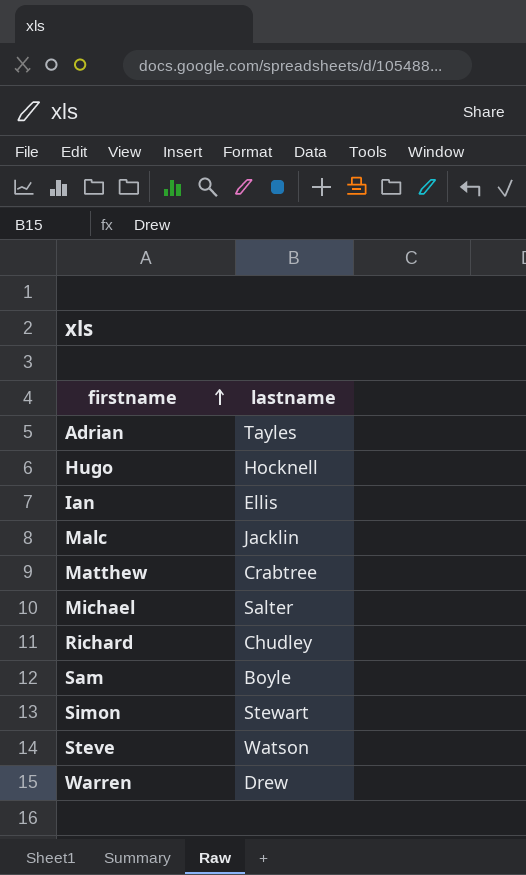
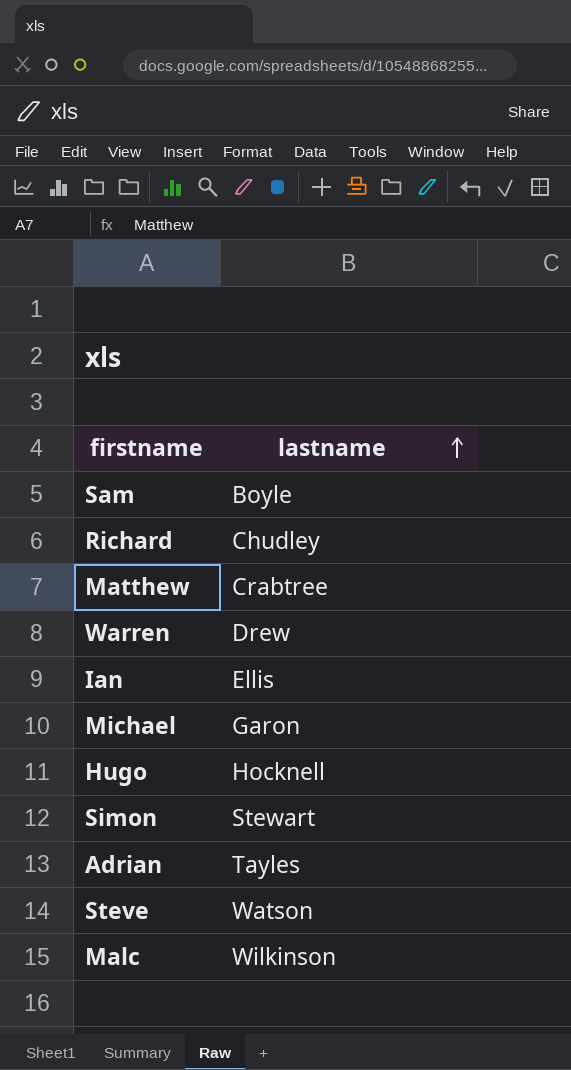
row order: firstname ascending -> lastname ascending
Michael | lastname: Salter -> Garon
Malc | lastname: Jacklin -> Wilkinson

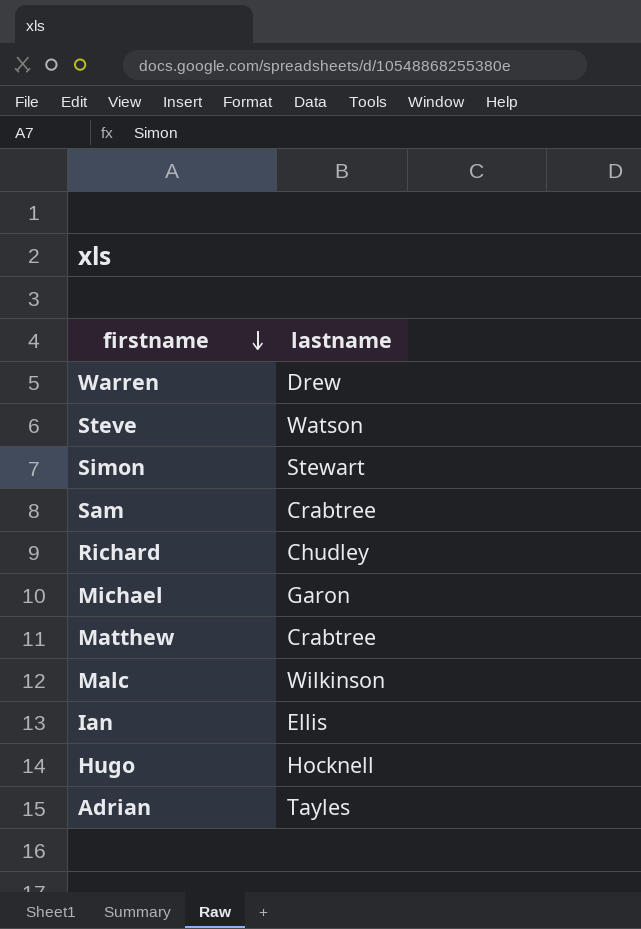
row order: lastname ascending -> firstname descending
Sam | lastname: Boyle -> Crabtree

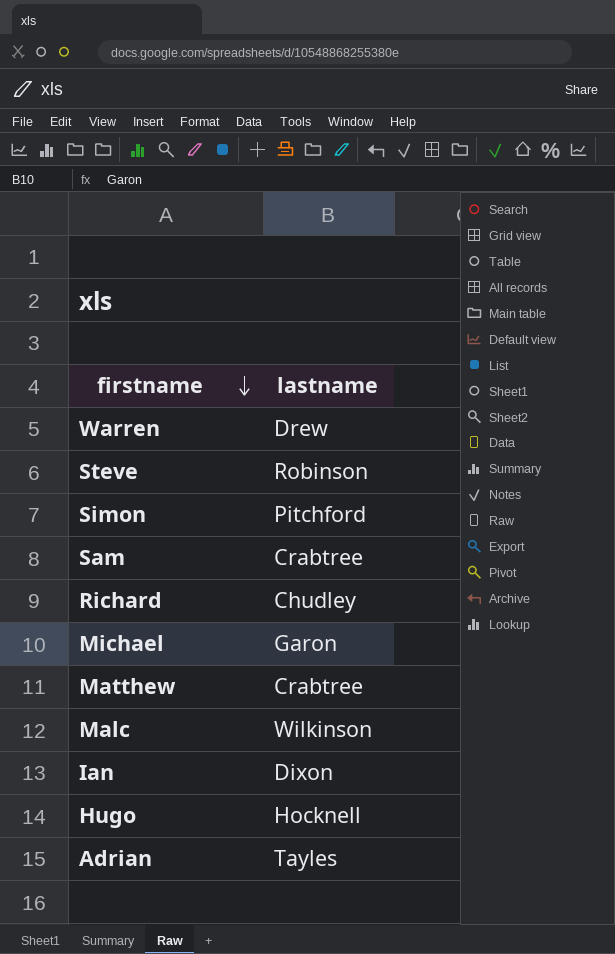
Steve | lastname: Watson -> Robinson
Simon | lastname: Stewart -> Pitchford
Ian | lastname: Ellis -> Dixon

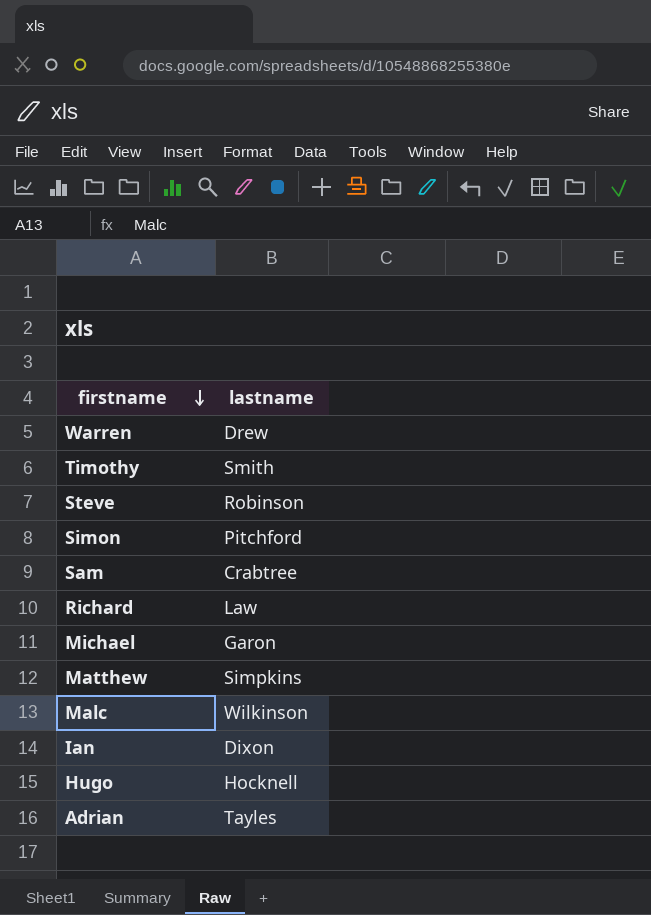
row Timothy: none -> Smith
Richard | lastname: Chudley -> Law
Matthew | lastname: Crabtree -> Simpkins

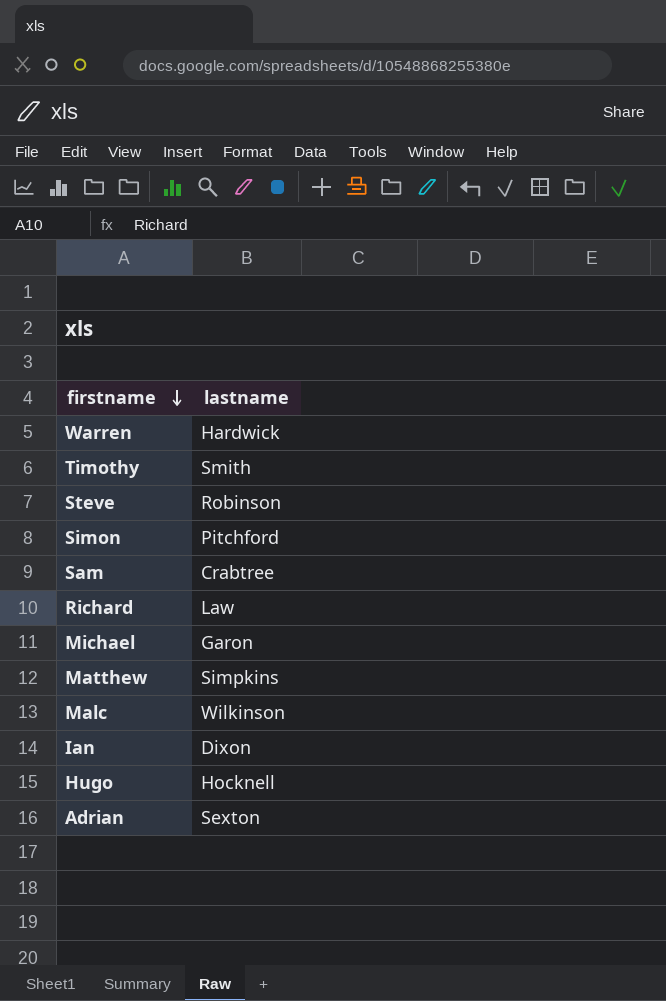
Warren | lastname: Drew -> Hardwick
Adrian | lastname: Tayles -> Sexton

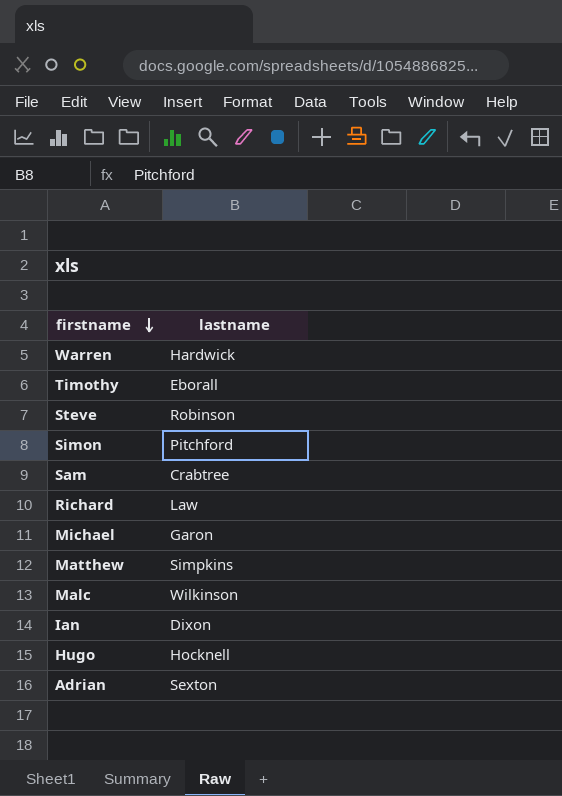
Timothy | lastname: Smith -> Eborall

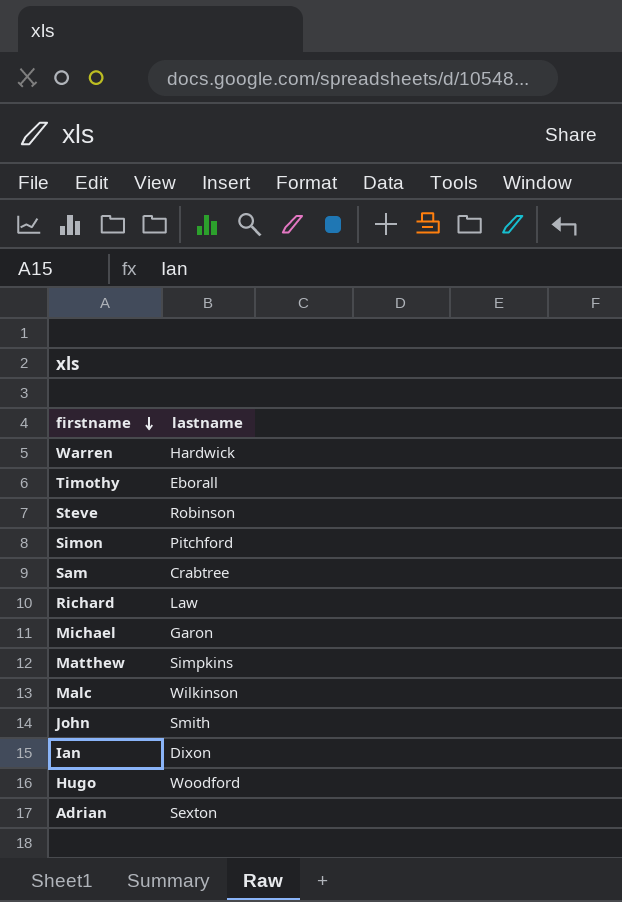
row John: none -> Smith
Hugo | lastname: Hocknell -> Woodford

